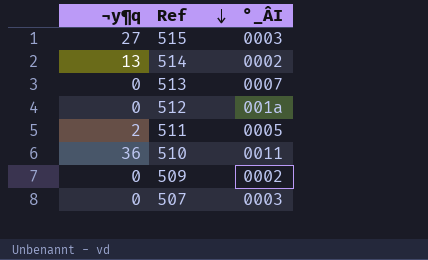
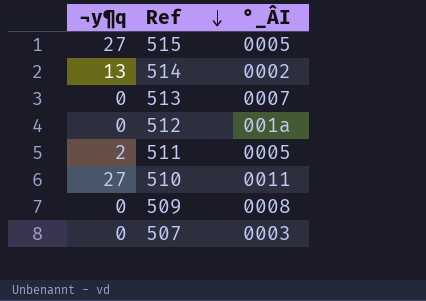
515 | °_ÂI: 0003 -> 0005
510 | ¬y¶q: 36 -> 27
509 | °_ÂI: 0002 -> 0008

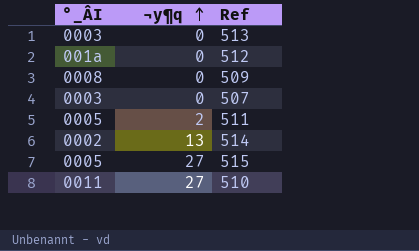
row order: Ref descending -> ¬y¶q ascending
column °_ÂI | position: 3 -> 1
513 | °_ÂI: 0007 -> 0003

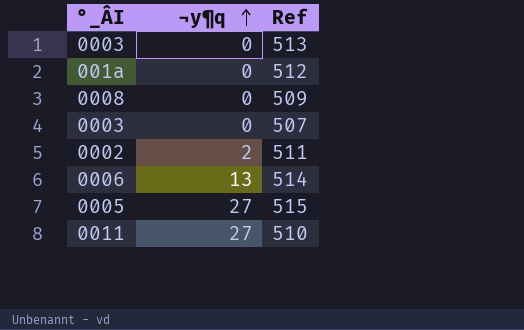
511 | °_ÂI: 0005 -> 0002
514 | °_ÂI: 0002 -> 0006

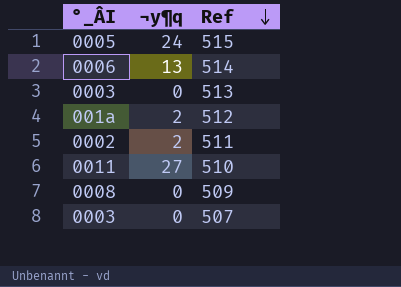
row order: ¬y¶q ascending -> Ref descending
515 | ¬y¶q: 27 -> 24
512 | ¬y¶q: 0 -> 2

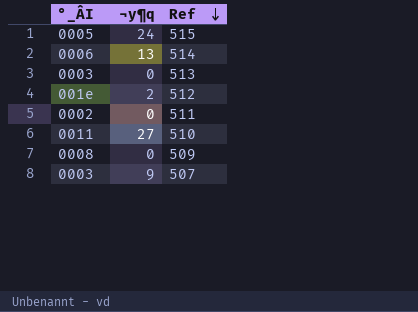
512 | °_ÂI: 001a -> 001e
511 | ¬y¶q: 2 -> 0
507 | ¬y¶q: 0 -> 9

